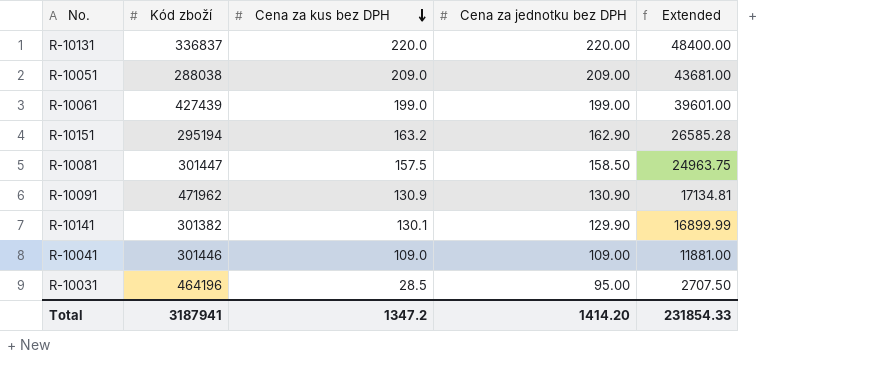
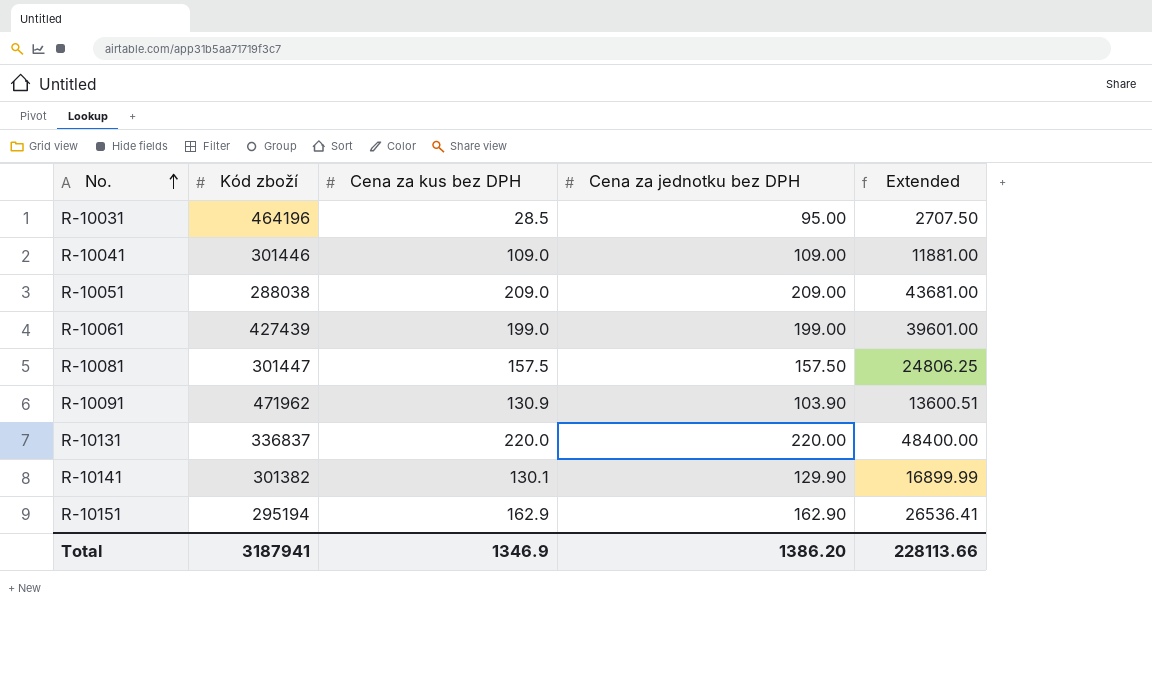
row order: Cena za kus bez DPH descending -> No. ascending
R-10081 | Cena za jednotku bez DPH: 158.50 -> 157.50
R-10081 | Extended: 24963.75 -> 24806.25
R-10091 | Cena za jednotku bez DPH: 130.90 -> 103.90
R-10091 | Extended: 17134.81 -> 13600.51
R-10151 | Cena za kus bez DPH: 163.2 -> 162.9
R-10151 | Extended: 26585.28 -> 26536.41
Total | Cena za kus bez DPH: 1347.2 -> 1346.9
Total | Cena za jednotku bez DPH: 1414.20 -> 1386.20
Total | Extended: 231854.33 -> 228113.66

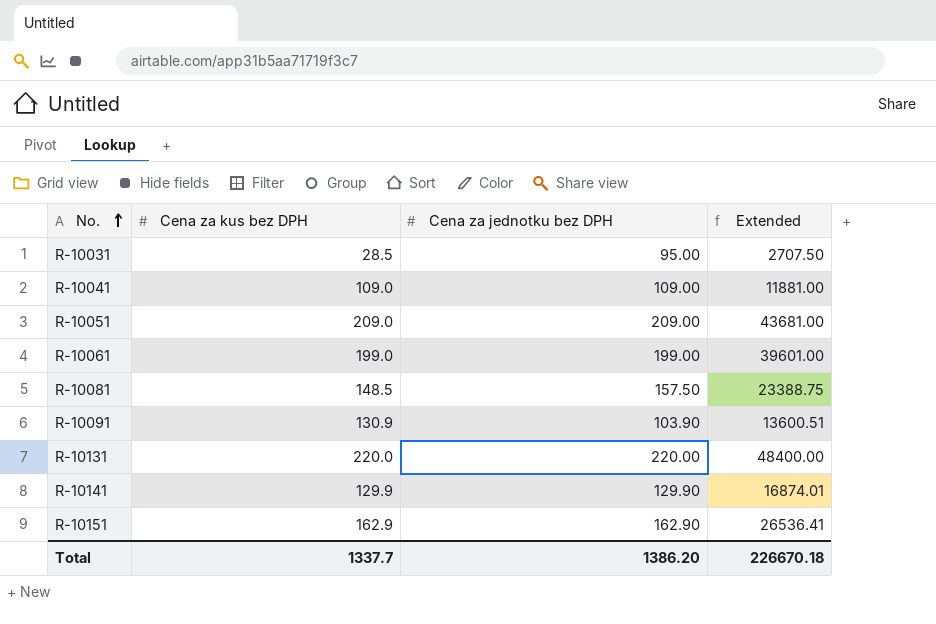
column Kód zboží | position: 2 -> none
R-10081 | Cena za kus bez DPH: 157.5 -> 148.5
R-10081 | Extended: 24806.25 -> 23388.75
R-10141 | Cena za kus bez DPH: 130.1 -> 129.9
R-10141 | Extended: 16899.99 -> 16874.01
Total | Cena za kus bez DPH: 1346.9 -> 1337.7
Total | Extended: 228113.66 -> 226670.18

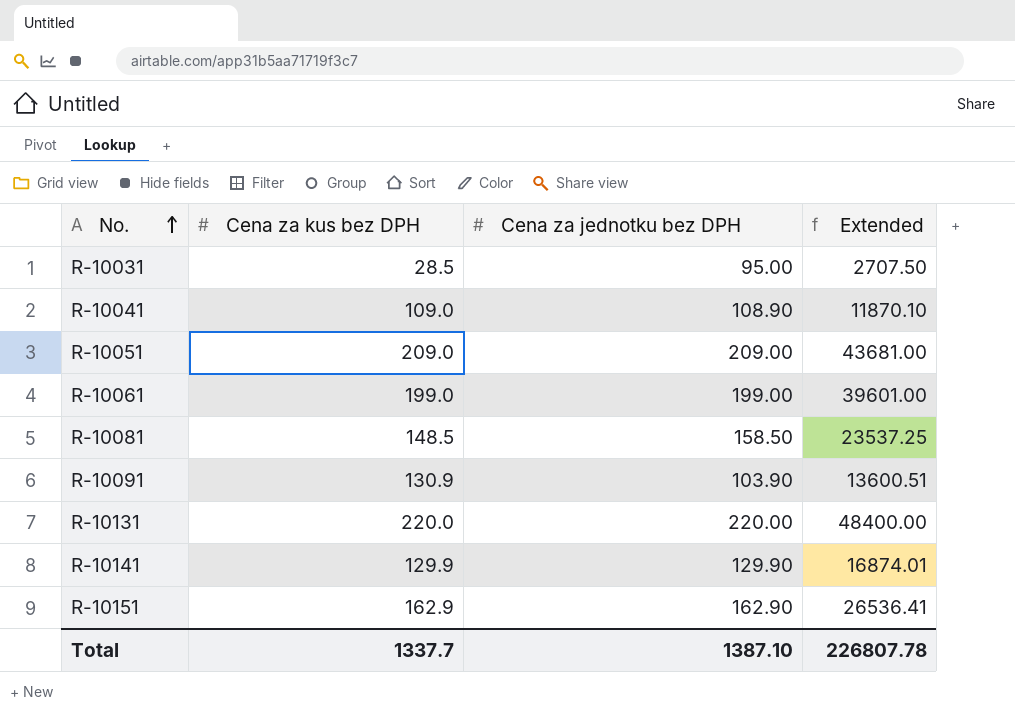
R-10041 | Cena za jednotku bez DPH: 109.00 -> 108.90
R-10041 | Extended: 11881.00 -> 11870.10
R-10081 | Cena za jednotku bez DPH: 157.50 -> 158.50
R-10081 | Extended: 23388.75 -> 23537.25
Total | Cena za jednotku bez DPH: 1386.20 -> 1387.10
Total | Extended: 226670.18 -> 226807.78

